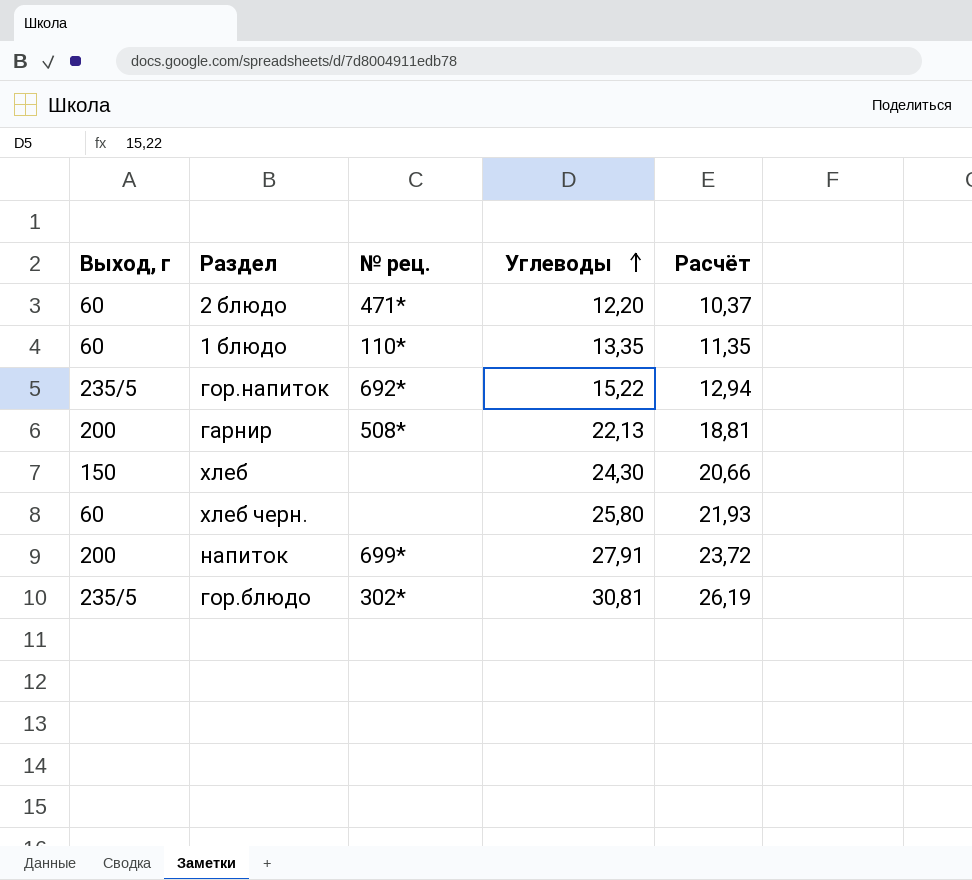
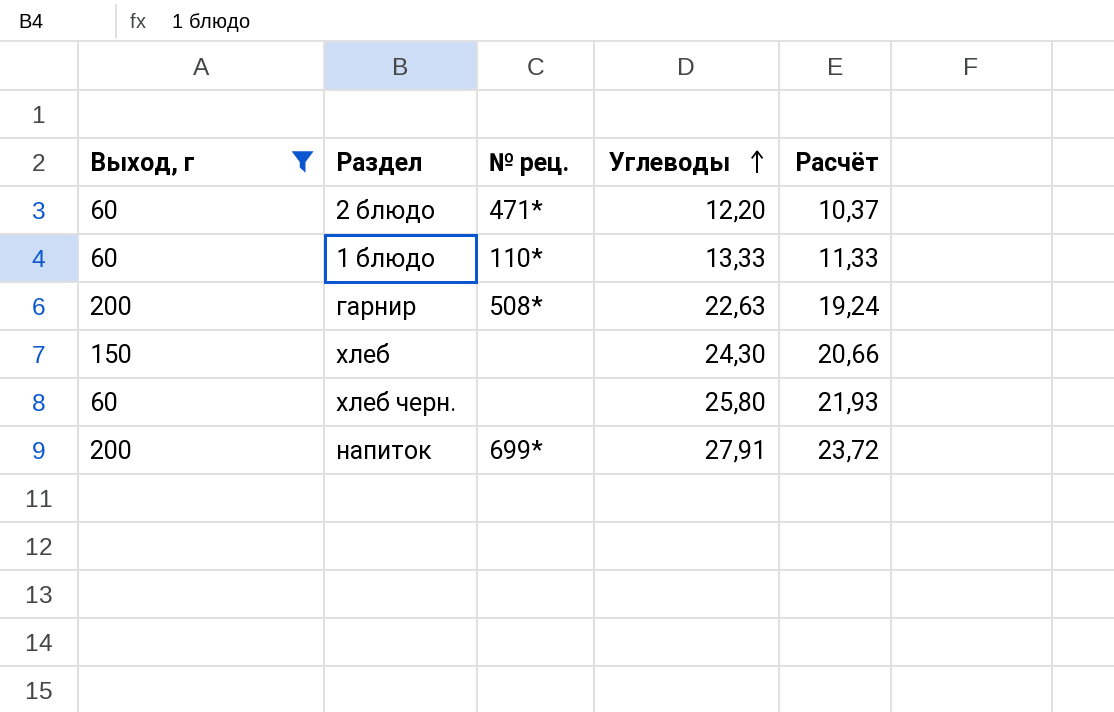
filter: none -> Выход, г != 235/5
1 блюдо | Углеводы: 13,35 -> 13,33
1 блюдо | Расчёт: 11,35 -> 11,33
гарнир | Углеводы: 22,13 -> 22,63
гарнир | Расчёт: 18,81 -> 19,24

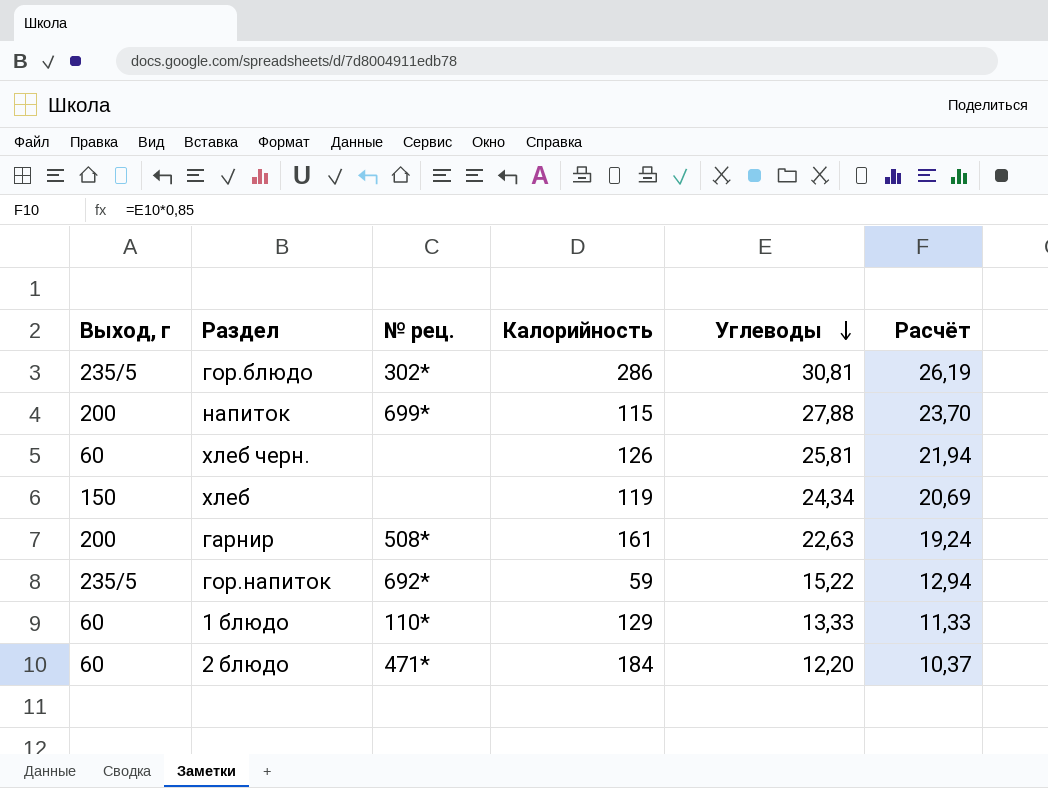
filter: Выход, г != 235/5 -> none
row order: Углеводы ascending -> Углеводы descending
column Калорийность | position: none -> 4
напиток | Углеводы: 27,91 -> 27,88
напиток | Расчёт: 23,72 -> 23,70
хлеб черн. | Углеводы: 25,80 -> 25,81
хлеб черн. | Расчёт: 21,93 -> 21,94
хлеб | Углеводы: 24,30 -> 24,34
хлеб | Расчёт: 20,66 -> 20,69

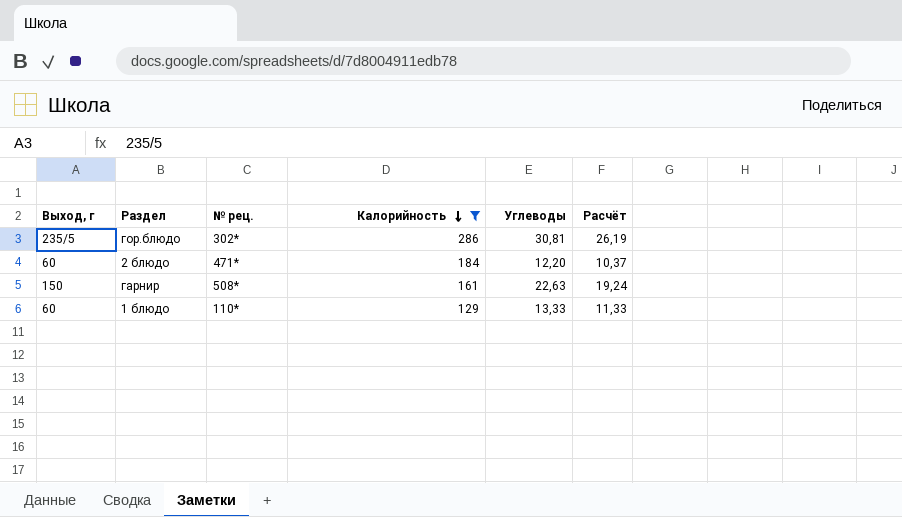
filter: none -> Калорийность >= 129
row order: Углеводы descending -> Калорийность descending
гарнир | Выход, г: 200 -> 150

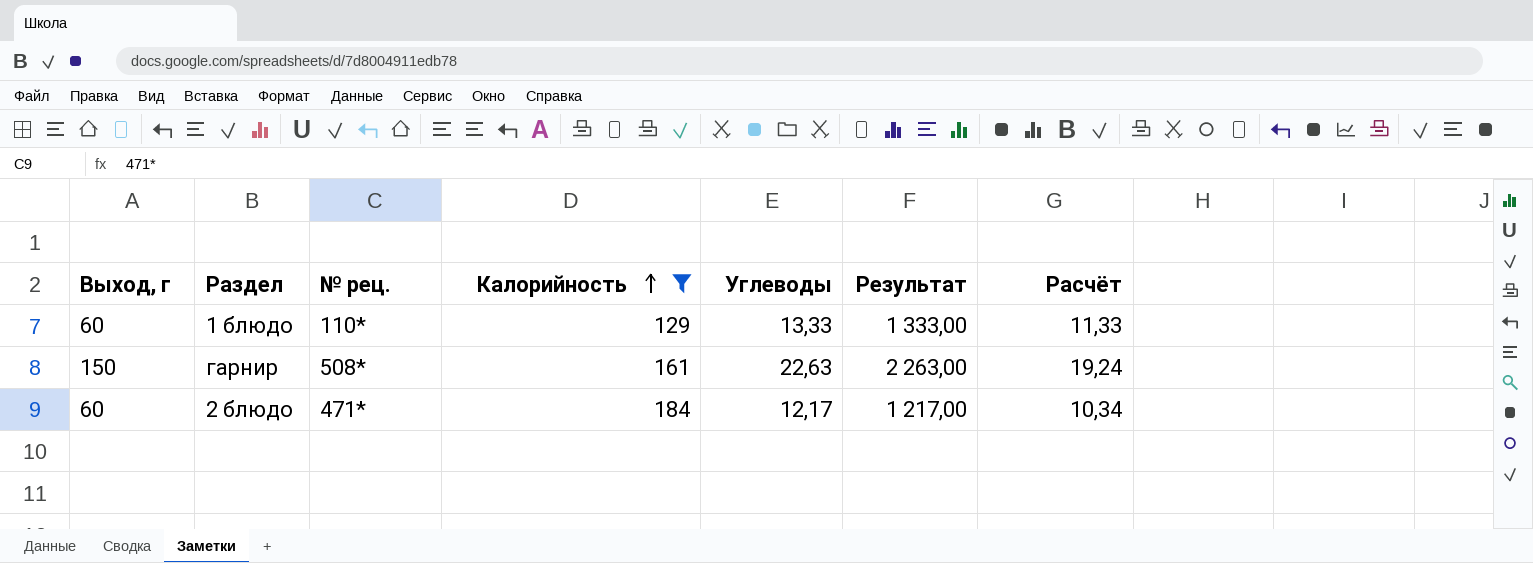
row order: Калорийность descending -> Калорийность ascending
column Результат | formula: none -> [Углеводы] * 100
row гор.блюдо: 235/5 | 302* | 286 | 30,81 | 26,19 -> none
2 блюдо | Углеводы: 12,20 -> 12,17
2 блюдо | Расчёт: 10,37 -> 10,34

